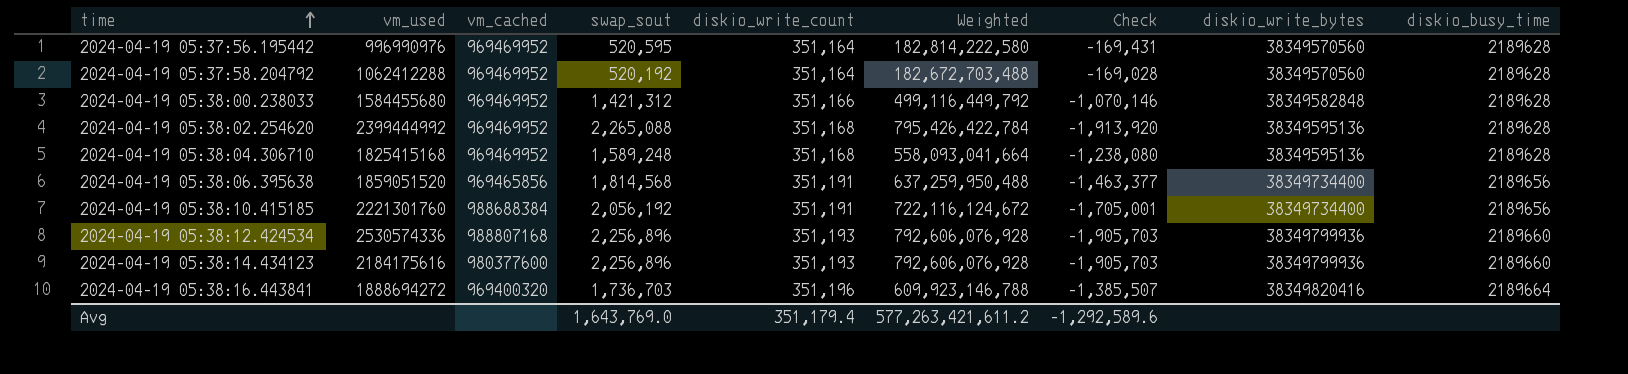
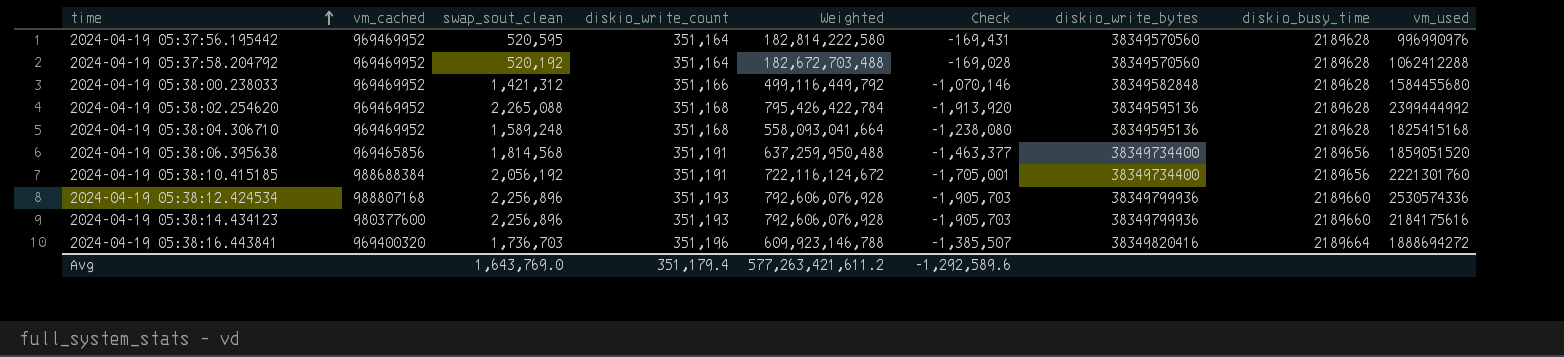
column name: swap_sout -> swap_sout_clean
column vm_used | position: 2 -> 9

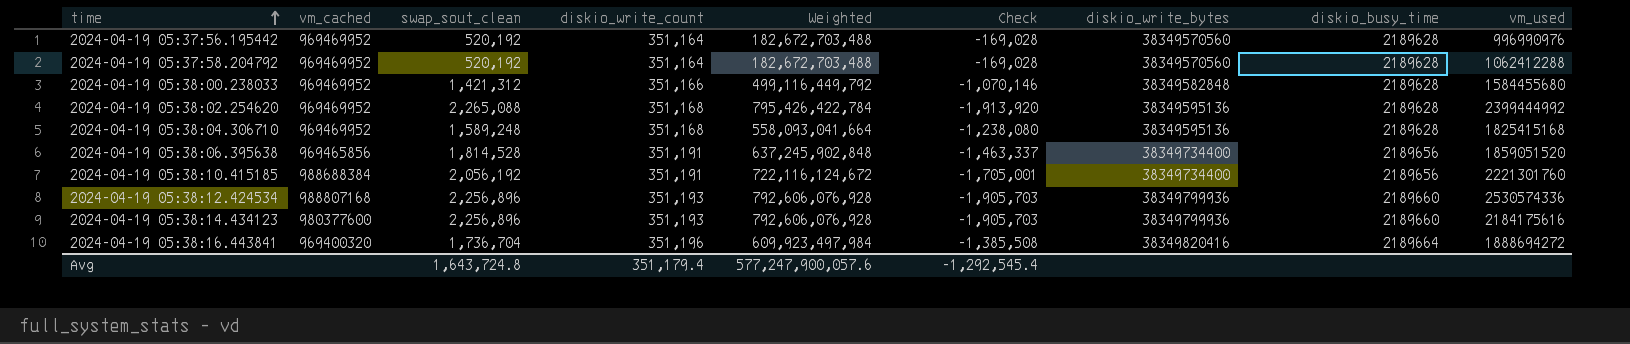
2024-04-19 05:37:56.195442 | swap_sout_clean: 520,595 -> 520,192
2024-04-19 05:37:56.195442 | Weighted: 182,814,222,580 -> 182,672,703,488
2024-04-19 05:37:56.195442 | Check: -169,431 -> -169,028
2024-04-19 05:38:06.395638 | swap_sout_clean: 1,814,568 -> 1,814,528
2024-04-19 05:38:06.395638 | Weighted: 637,259,950,488 -> 637,245,902,848
2024-04-19 05:38:06.395638 | Check: -1,463,377 -> -1,463,337
2024-04-19 05:38:16.443841 | swap_sout_clean: 1,736,703 -> 1,736,704
2024-04-19 05:38:16.443841 | Weighted: 609,923,146,788 -> 609,923,497,984
2024-04-19 05:38:16.443841 | Check: -1,385,507 -> -1,385,508
Avg | swap_sout_clean: 1,643,769.0 -> 1,643,724.8
Avg | Weighted: 577,263,421,611.2 -> 577,247,900,057.6
Avg | Check: -1,292,589.6 -> -1,292,545.4

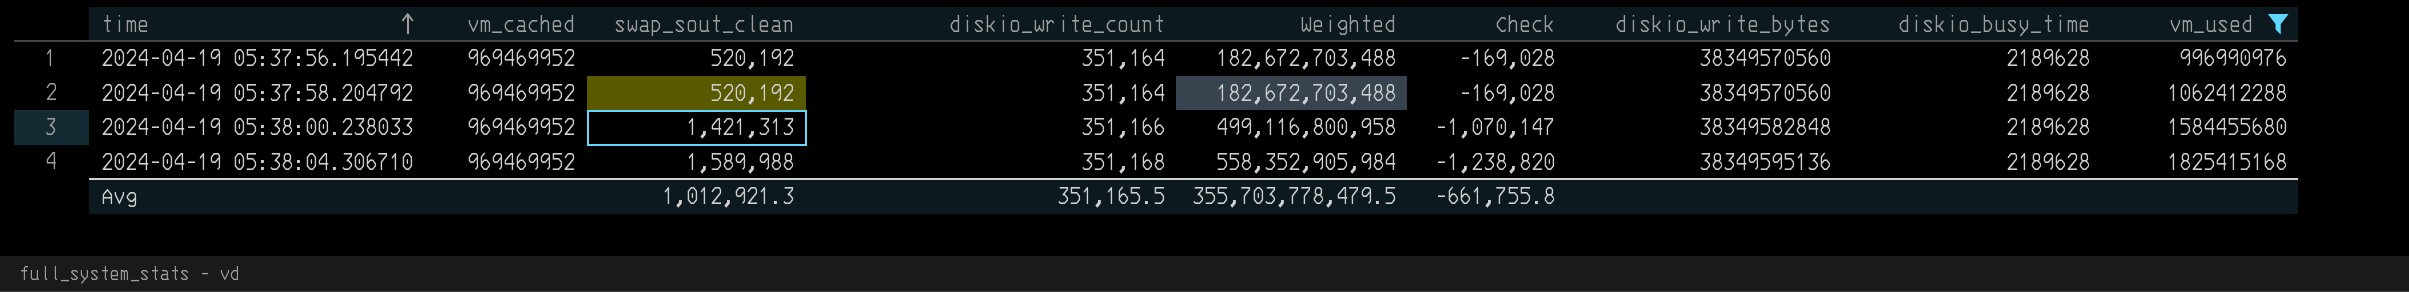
filter: none -> vm_used <= 1825415168
2024-04-19 05:38:00.238033 | swap_sout_clean: 1,421,312 -> 1,421,313
2024-04-19 05:38:00.238033 | Weighted: 499,116,449,792 -> 499,116,800,958
2024-04-19 05:38:00.238033 | Check: -1,070,146 -> -1,070,147
2024-04-19 05:38:04.306710 | swap_sout_clean: 1,589,248 -> 1,589,988
2024-04-19 05:38:04.306710 | Weighted: 558,093,041,664 -> 558,352,905,984
2024-04-19 05:38:04.306710 | Check: -1,238,080 -> -1,238,820
Avg | swap_sout_clean: 1,643,724.8 -> 1,012,921.3
Avg | diskio_write_count: 351,179.4 -> 351,165.5
Avg | Weighted: 577,247,900,057.6 -> 355,703,778,479.5
Avg | Check: -1,292,545.4 -> -661,755.8

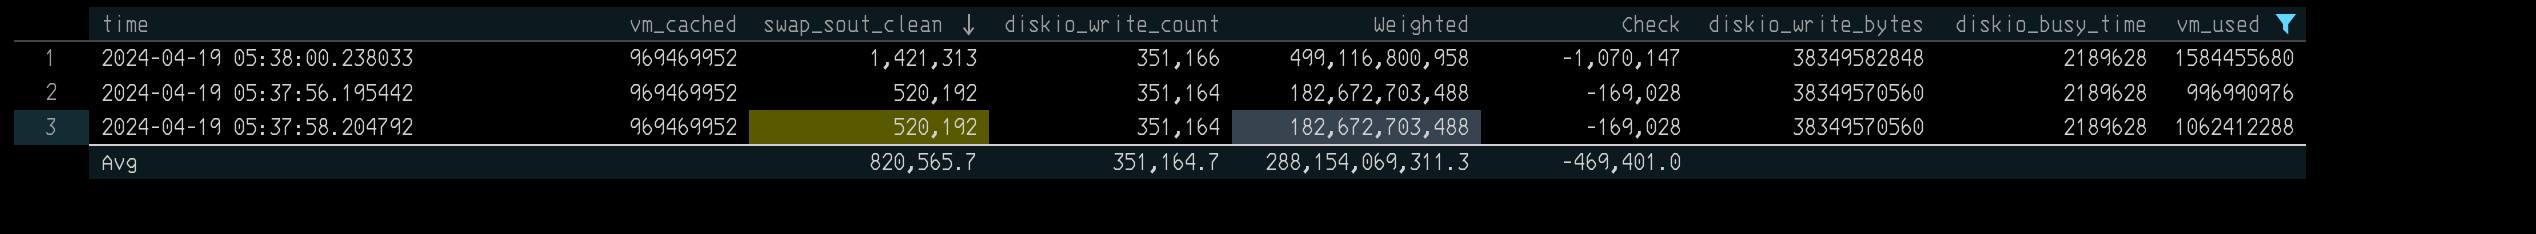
row order: time ascending -> swap_sout_clean descending
row 2024-04-19 05:38:04.306710: 969469952 | 1,589,988 | 351,168 | 558,352,905,984 | -1,238,820 | 38349595136 | 2189628 | 1825415168 -> none
Avg | swap_sout_clean: 1,012,921.3 -> 820,565.7
Avg | diskio_write_count: 351,165.5 -> 351,164.7
Avg | Weighted: 355,703,778,479.5 -> 288,154,069,311.3
Avg | Check: -661,755.8 -> -469,401.0

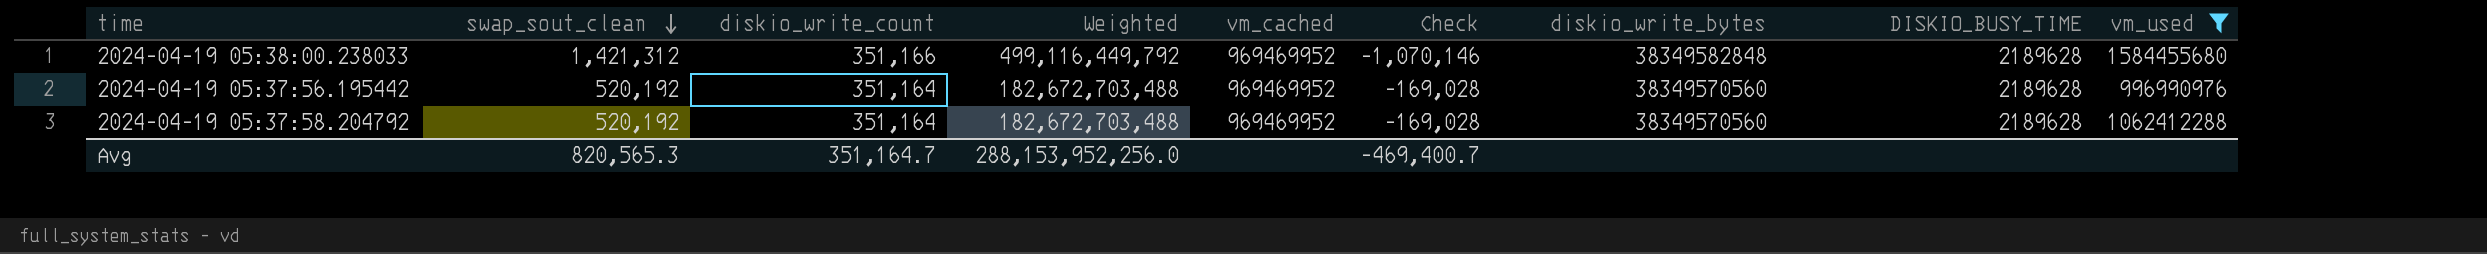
column vm_cached | position: 2 -> 5
column name: diskio_busy_time -> DISKIO_BUSY_TIME
2024-04-19 05:38:00.238033 | swap_sout_clean: 1,421,313 -> 1,421,312
2024-04-19 05:38:00.238033 | Weighted: 499,116,800,958 -> 499,116,449,792
2024-04-19 05:38:00.238033 | Check: -1,070,147 -> -1,070,146
Avg | swap_sout_clean: 820,565.7 -> 820,565.3
Avg | Weighted: 288,154,069,311.3 -> 288,153,952,256.0
Avg | Check: -469,401.0 -> -469,400.7

